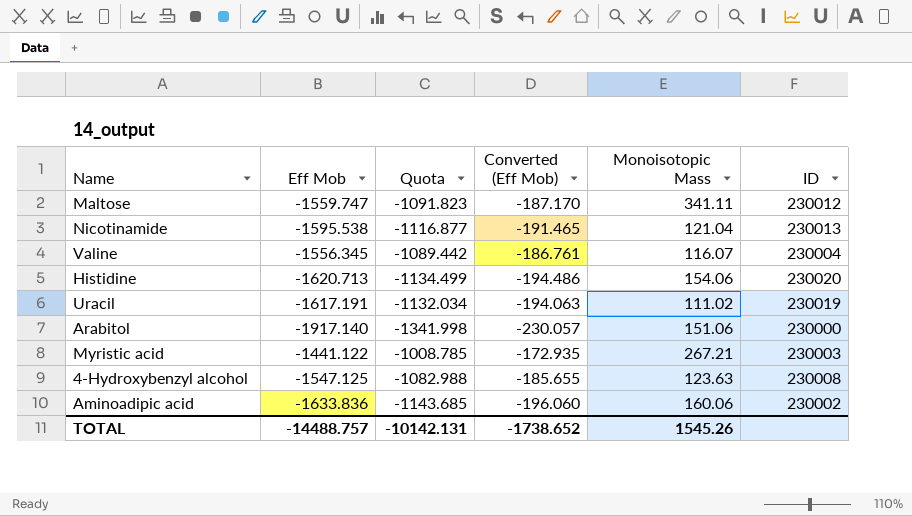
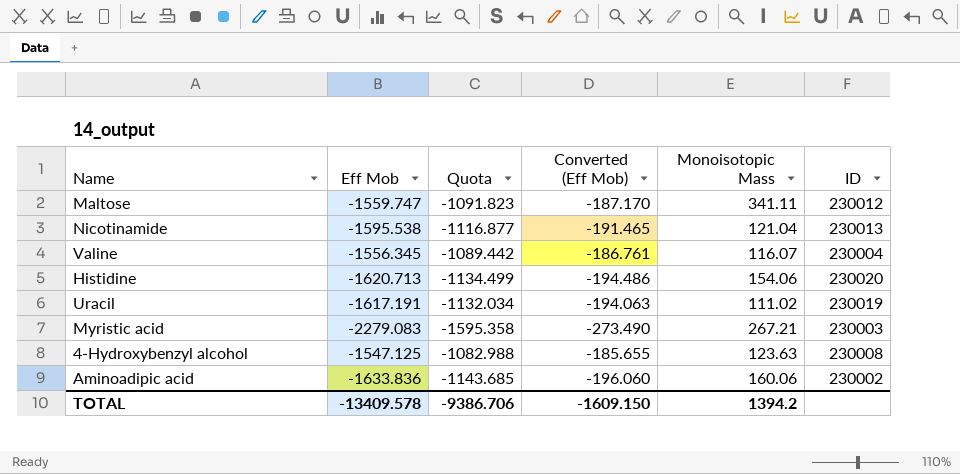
row Arabitol: -1917.140 | -1341.998 | -230.057 | 151.06 | 230000 -> none
Myristic acid | Eff Mob: -1441.122 -> -2279.083
Myristic acid | Quota: -1008.785 -> -1595.358
Myristic acid | Converted (Eff Mob): -172.935 -> -273.490
TOTAL | Eff Mob: -14488.757 -> -13409.578
TOTAL | Quota: -10142.131 -> -9386.706
TOTAL | Converted (Eff Mob): -1738.652 -> -1609.150
TOTAL | Monoisotopic Mass: 1545.26 -> 1394.2

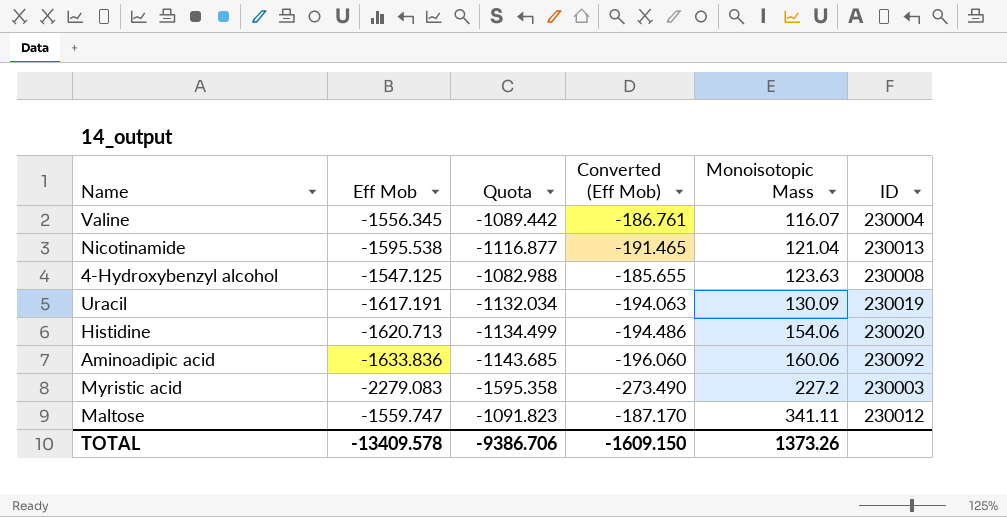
row order: none -> Monoisotopic Mass ascending
Uracil | Monoisotopic Mass: 111.02 -> 130.09
Aminoadipic acid | ID: 230002 -> 230092
Myristic acid | Monoisotopic Mass: 267.21 -> 227.2
TOTAL | Monoisotopic Mass: 1394.2 -> 1373.26

